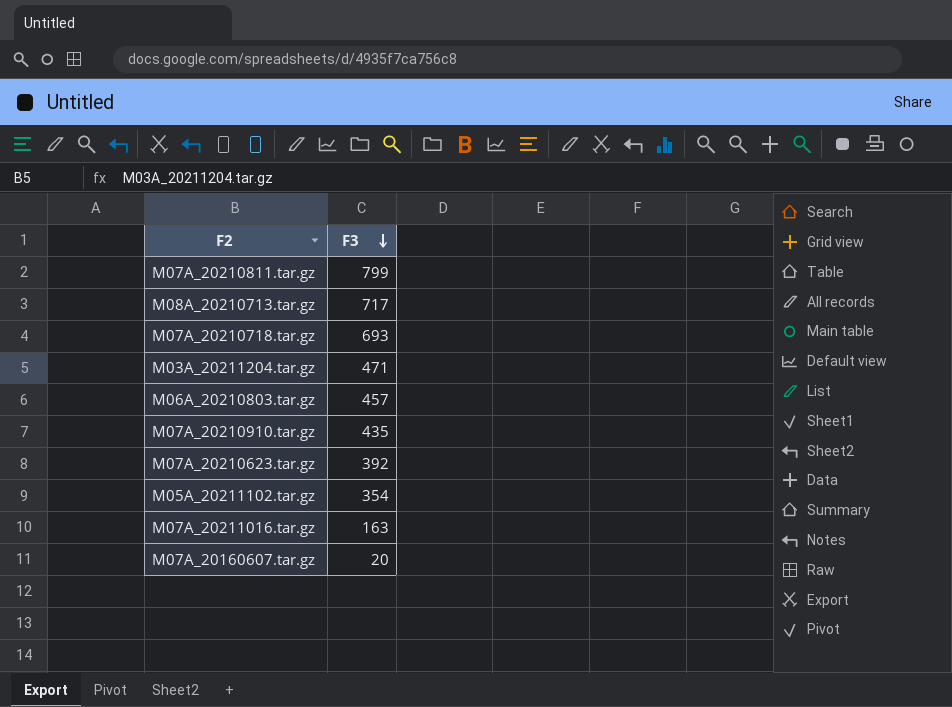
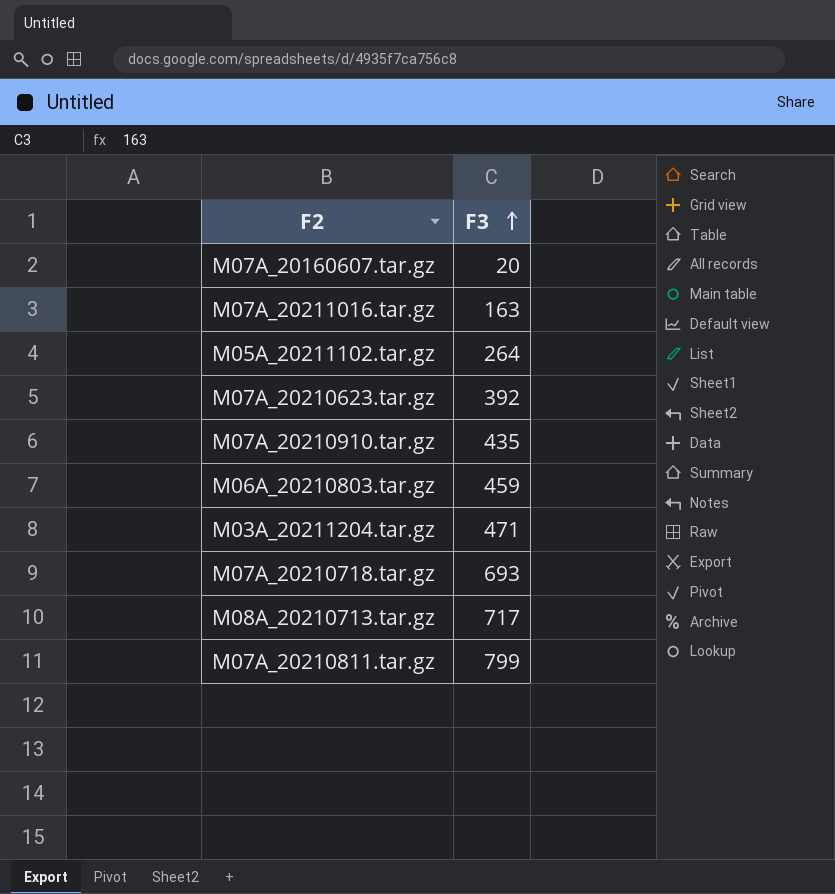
row order: F3 descending -> F3 ascending
M05A_20211102.tar.gz | F3: 354 -> 264
M06A_20210803.tar.gz | F3: 457 -> 459

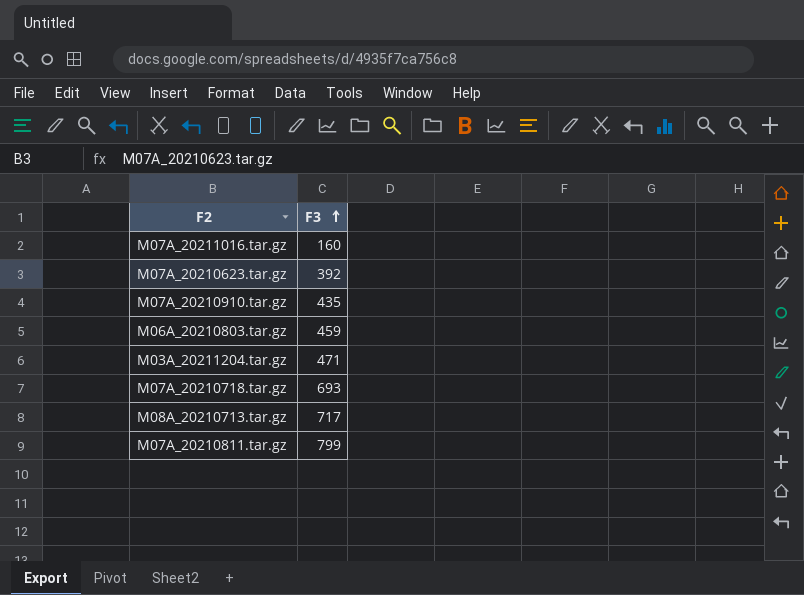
row M07A_20160607.tar.gz: 20 -> none
row M05A_20211102.tar.gz: 264 -> none
M07A_20211016.tar.gz | F3: 163 -> 160

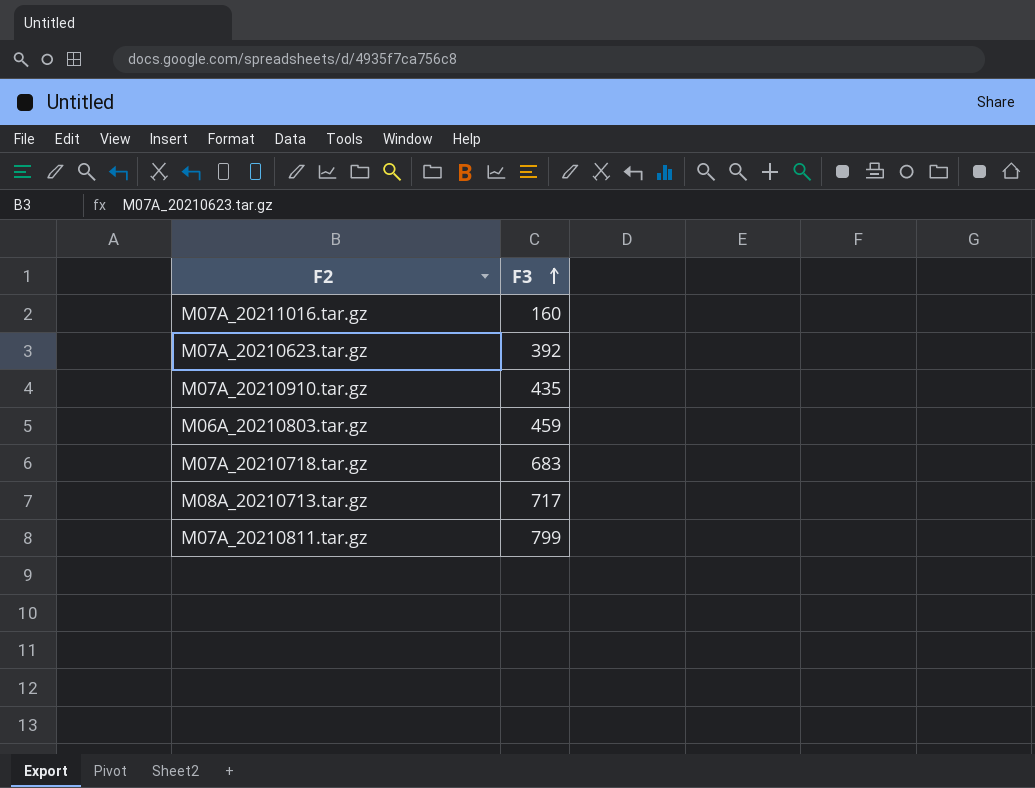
row M03A_20211204.tar.gz: 471 -> none
M07A_20210718.tar.gz | F3: 693 -> 683

